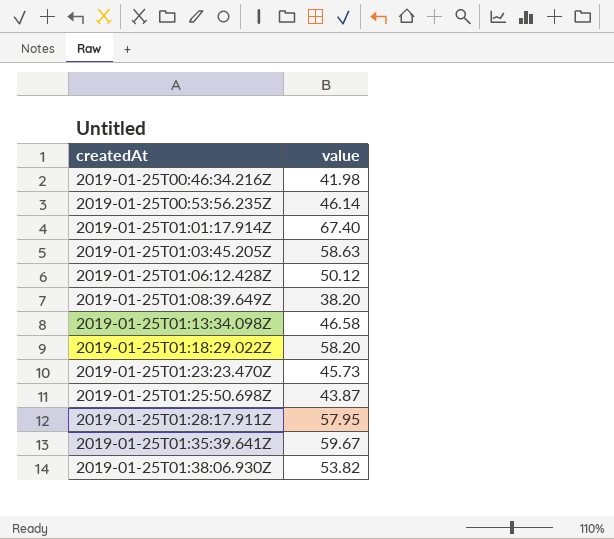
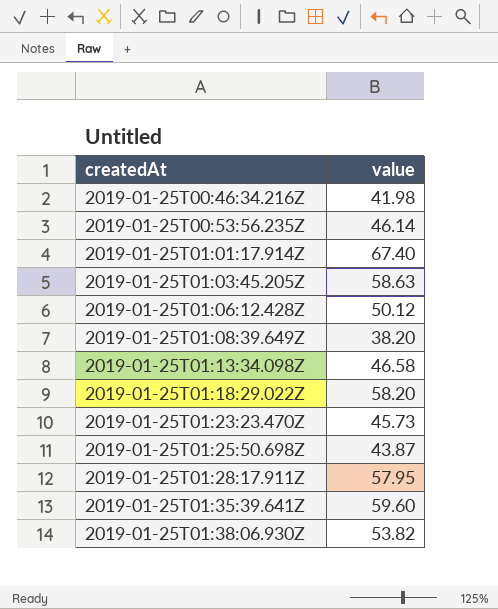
2019-01-25T01:35:39.641Z | value: 59.67 -> 59.60

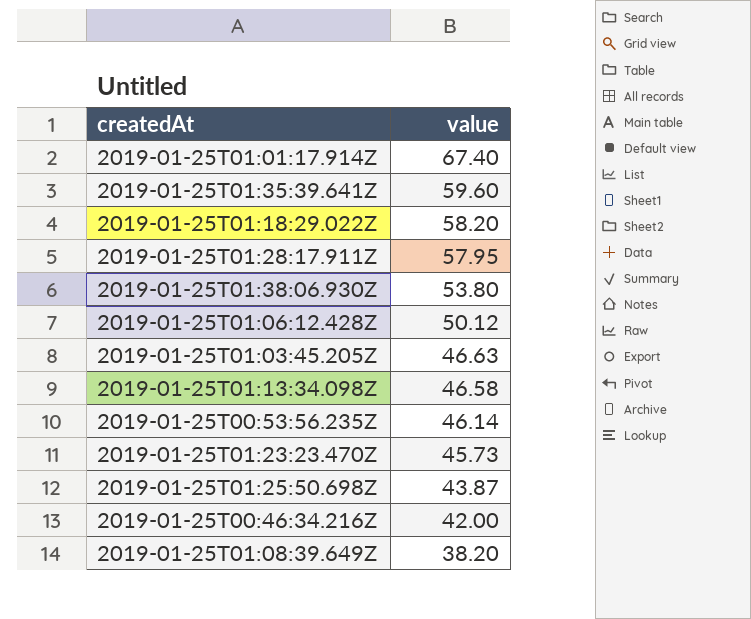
row order: createdAt ascending -> value descending
2019-01-25T01:38:06.930Z | value: 53.82 -> 53.80
2019-01-25T01:03:45.205Z | value: 58.63 -> 46.63
2019-01-25T00:46:34.216Z | value: 41.98 -> 42.00

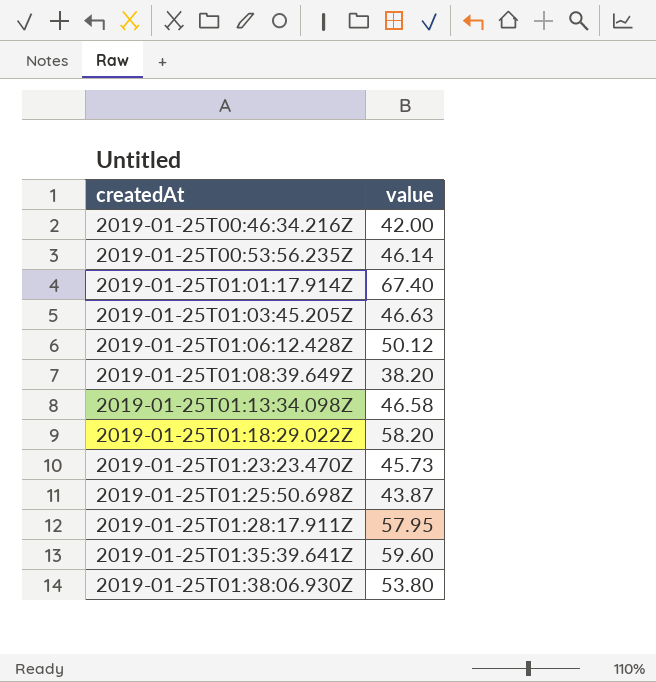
row order: value descending -> createdAt ascending

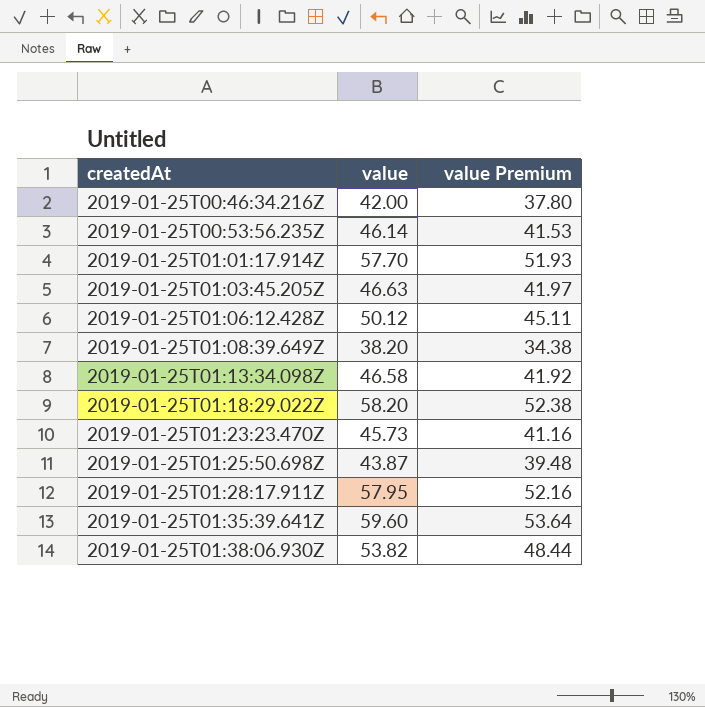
column value Premium | formula: none -> [value] * 0.9
2019-01-25T01:01:17.914Z | value: 67.40 -> 57.70
2019-01-25T01:38:06.930Z | value: 53.80 -> 53.82

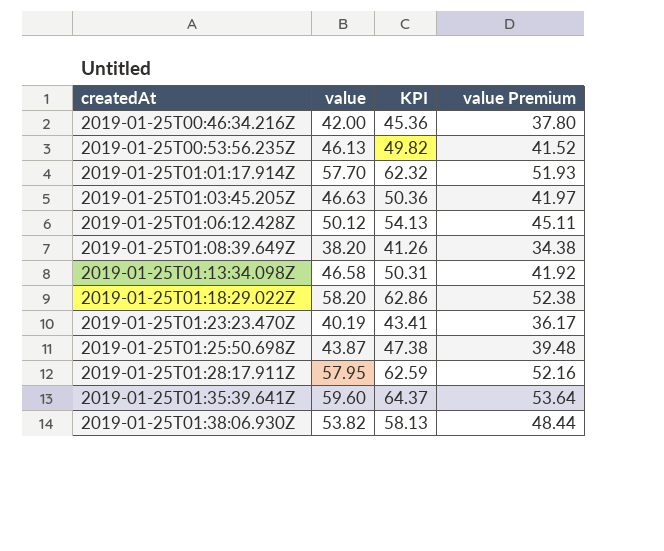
column KPI | formula: none -> [value] * 1.08
2019-01-25T00:53:56.235Z | value: 46.14 -> 46.13
2019-01-25T00:53:56.235Z | value Premium: 41.53 -> 41.52
2019-01-25T01:23:23.470Z | value: 45.73 -> 40.19
2019-01-25T01:23:23.470Z | value Premium: 41.16 -> 36.17

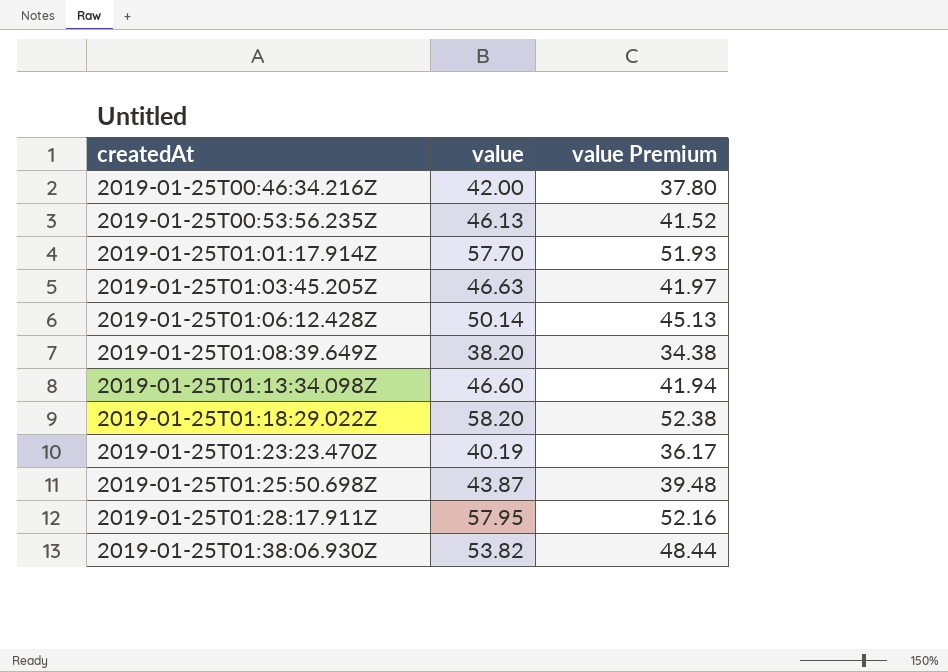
column KPI | formula: [value] * 1.08 -> none
row 2019-01-25T01:35:39.641Z: 59.60 | 64.37 | 53.64 -> none
2019-01-25T01:06:12.428Z | value: 50.12 -> 50.14
2019-01-25T01:06:12.428Z | value Premium: 45.11 -> 45.13
2019-01-25T01:13:34.098Z | value: 46.58 -> 46.60
2019-01-25T01:13:34.098Z | value Premium: 41.92 -> 41.94

